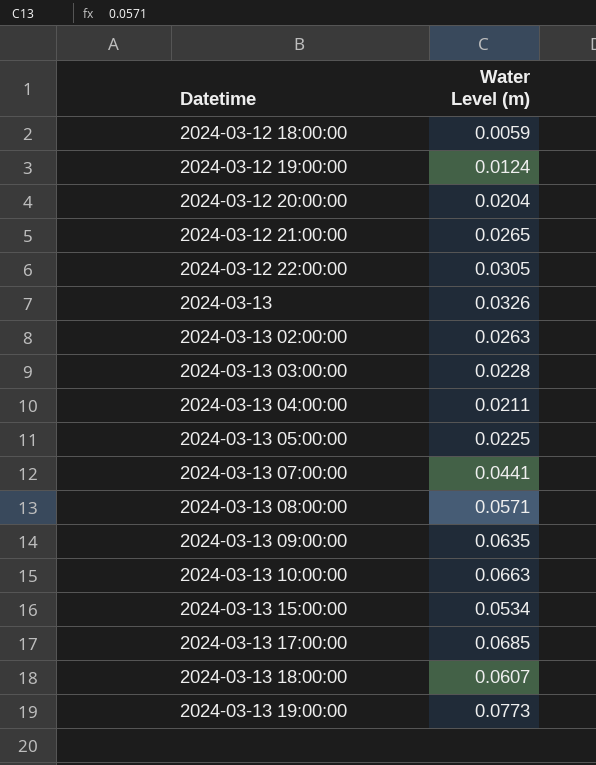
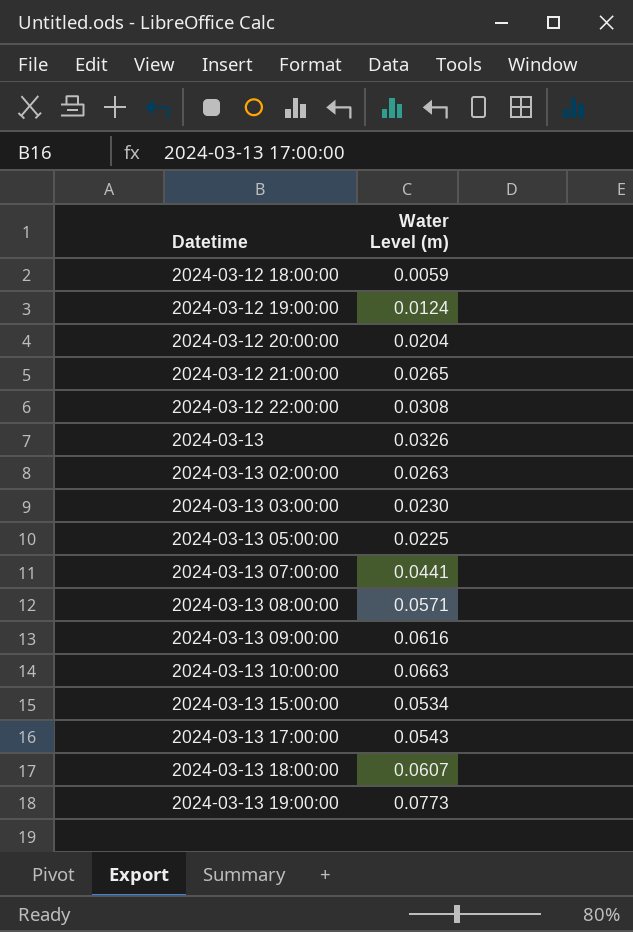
row 2024-03-13 04:00:00: 0.0211 -> none
2024-03-12 22:00:00 | Water Level (m): 0.0305 -> 0.0308
2024-03-13 03:00:00 | Water Level (m): 0.0228 -> 0.0230
2024-03-13 09:00:00 | Water Level (m): 0.0635 -> 0.0616
2024-03-13 17:00:00 | Water Level (m): 0.0685 -> 0.0543

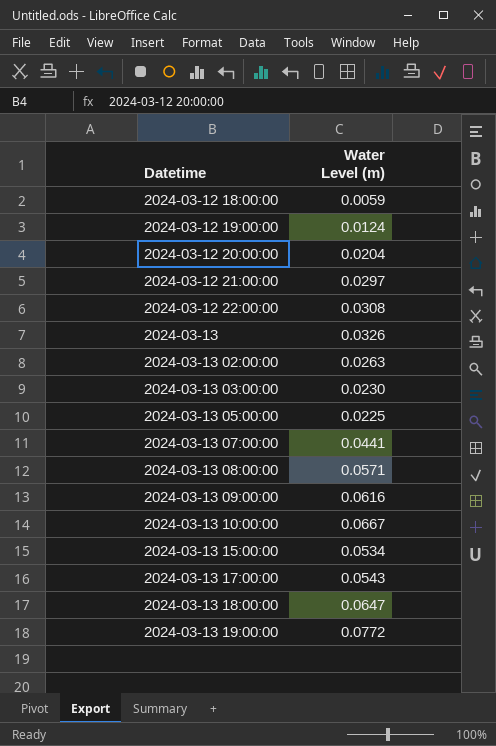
2024-03-12 21:00:00 | Water Level (m): 0.0265 -> 0.0297
2024-03-13 10:00:00 | Water Level (m): 0.0663 -> 0.0667
2024-03-13 18:00:00 | Water Level (m): 0.0607 -> 0.0647
2024-03-13 19:00:00 | Water Level (m): 0.0773 -> 0.0772

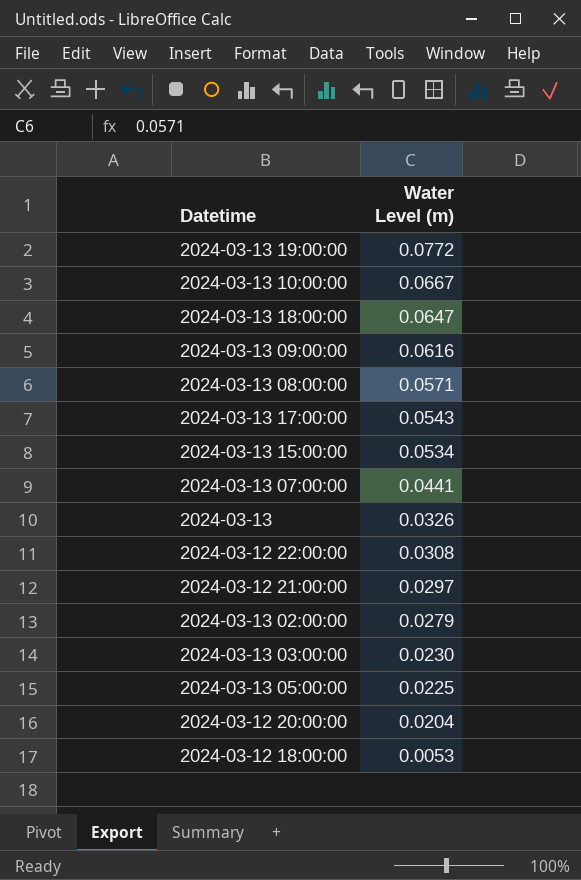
row order: Datetime ascending -> Water Level (m) descending
row 2024-03-12 19:00:00: 0.0124 -> none
2024-03-13 02:00:00 | Water Level (m): 0.0263 -> 0.0279
2024-03-12 18:00:00 | Water Level (m): 0.0059 -> 0.0053

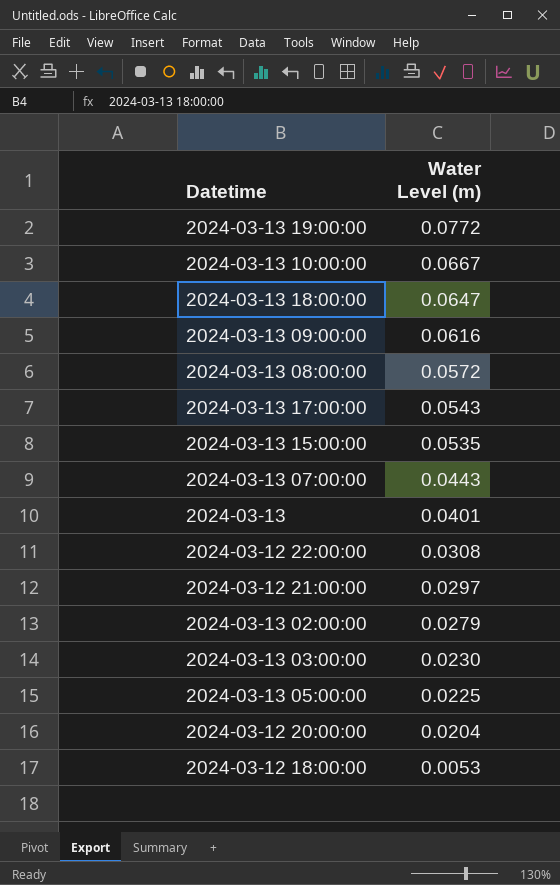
2024-03-13 08:00:00 | Water Level (m): 0.0571 -> 0.0572
2024-03-13 15:00:00 | Water Level (m): 0.0534 -> 0.0535
2024-03-13 07:00:00 | Water Level (m): 0.0441 -> 0.0443
2024-03-13 | Water Level (m): 0.0326 -> 0.0401

